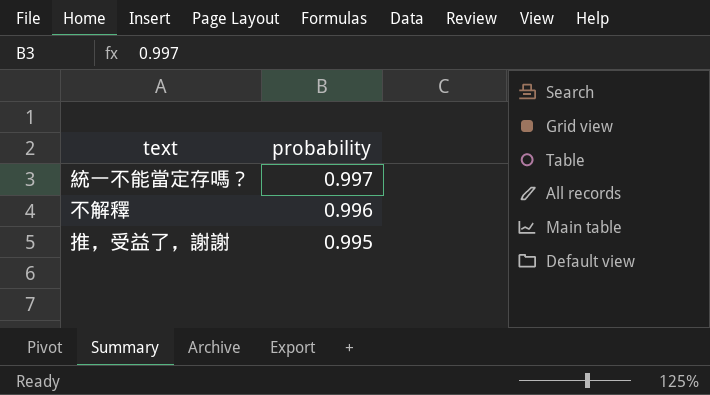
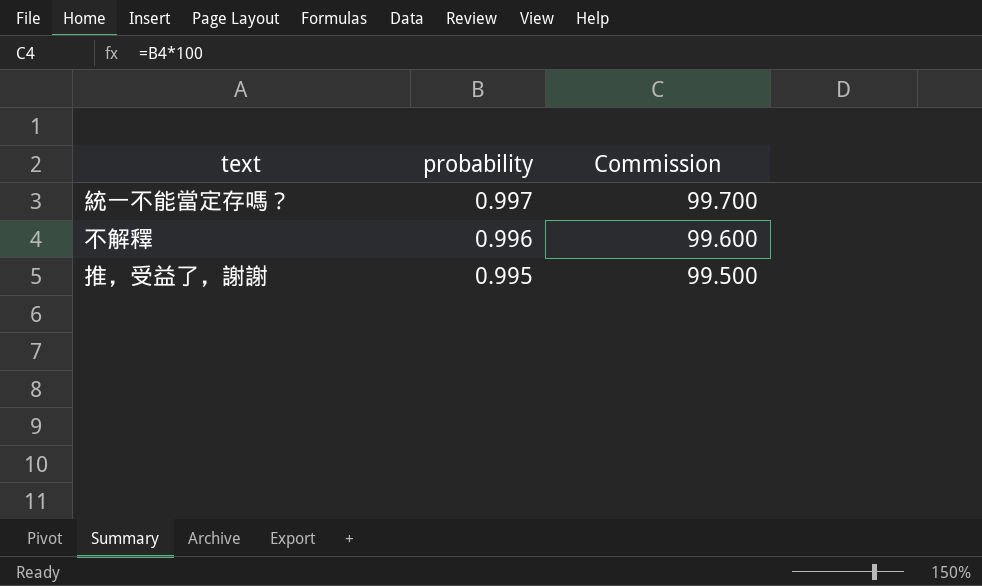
column Commission | formula: none -> [probability] * 100

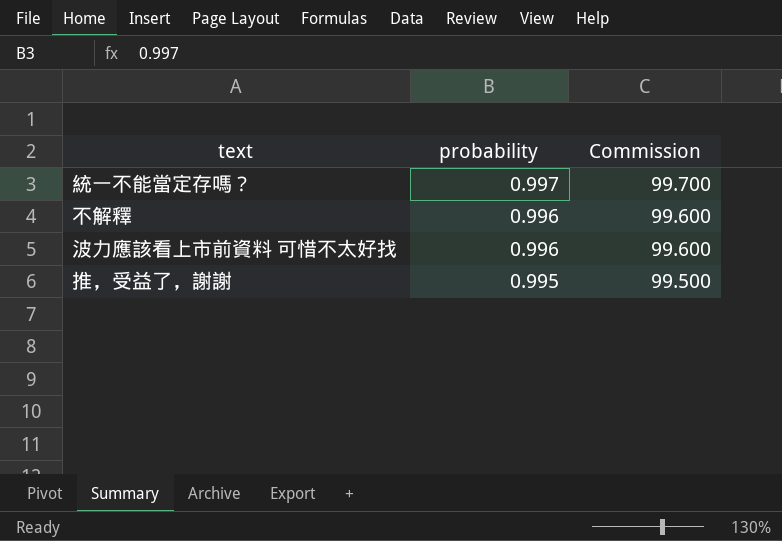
row 波力應該看上市前資料 可惜不太好找: none -> 0.996 | 99.600

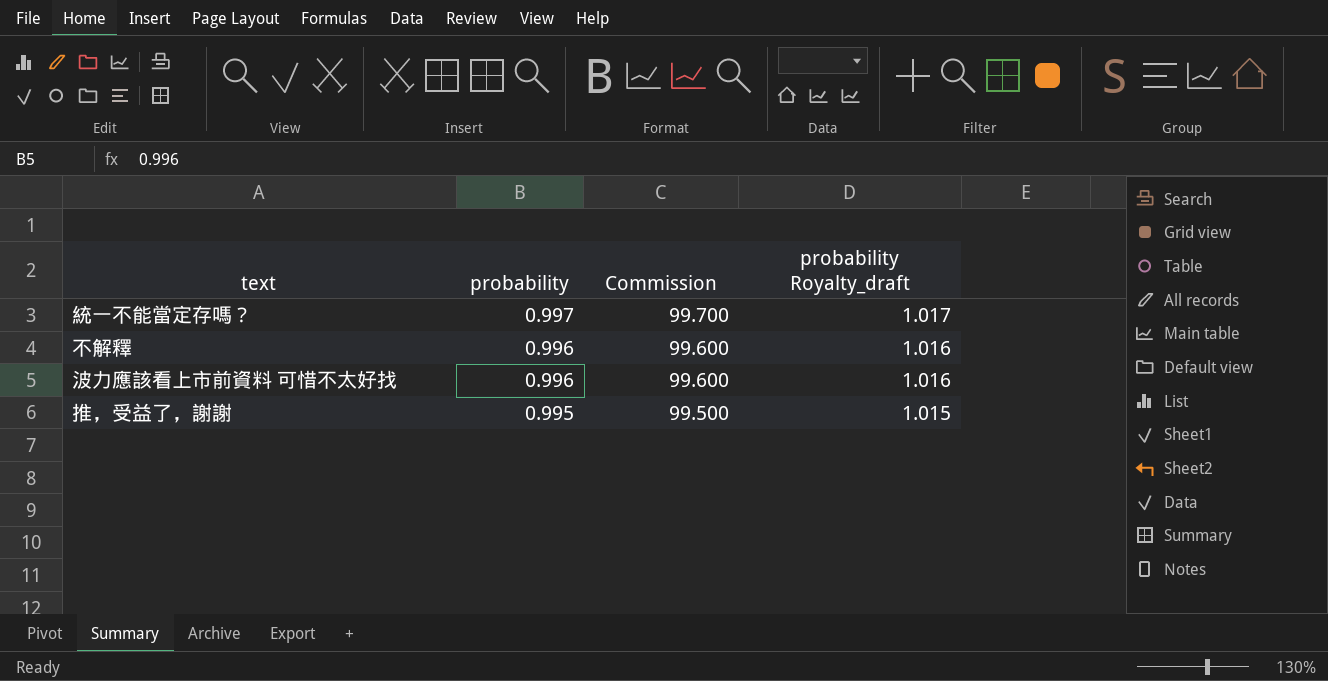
column probability Royalty_draft | formula: none -> [probability] * 1.02

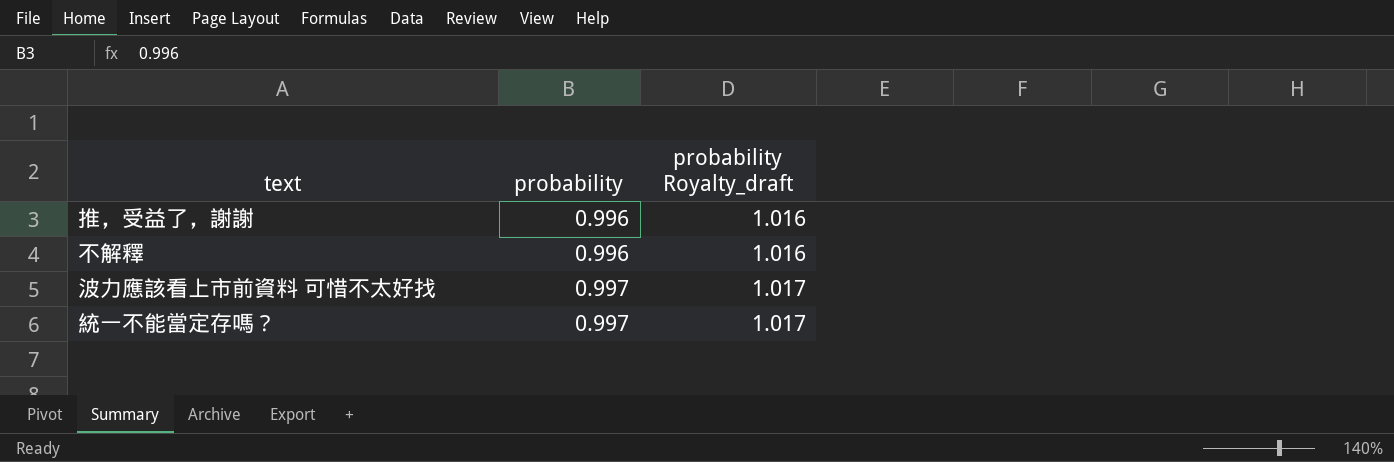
row order: probability descending -> probability ascending
column Commission | formula: [probability] * 100 -> none
推，受益了，謝謝 | probability: 0.995 -> 0.996
推，受益了，謝謝 | probability Royalty_draft: 1.015 -> 1.016
波力應該看上市前資料 可惜不太好找 | probability: 0.996 -> 0.997
波力應該看上市前資料 可惜不太好找 | probability Royalty_draft: 1.016 -> 1.017

